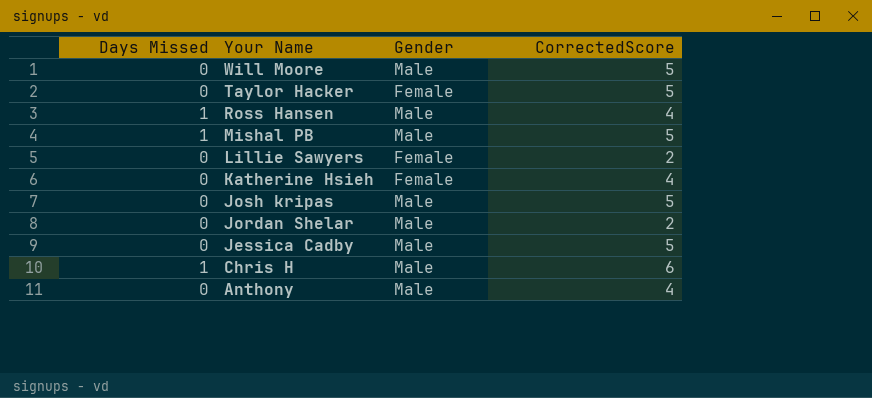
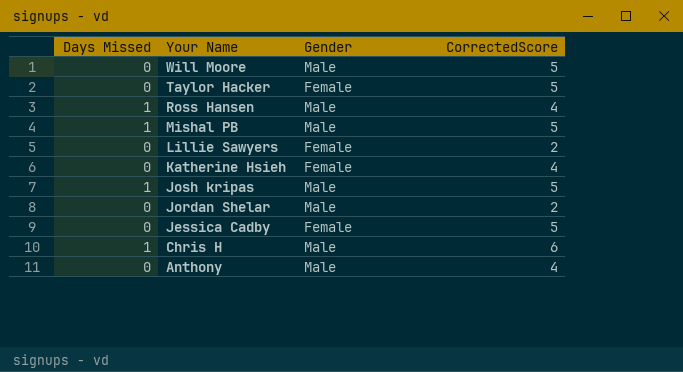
Josh kripas | Days Missed: 0 -> 1
Jessica Cadby | Gender: Male -> Female

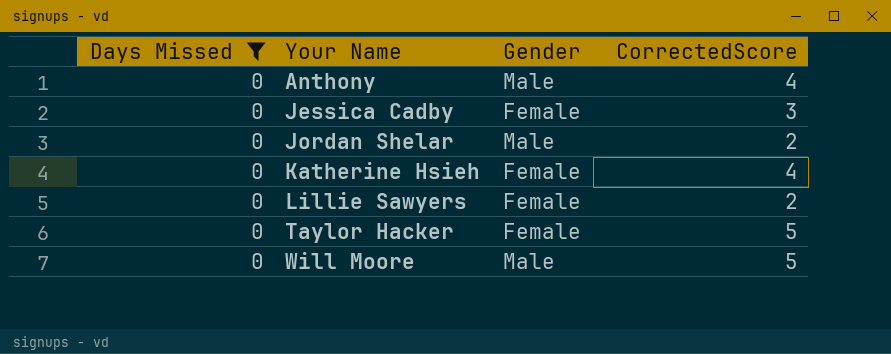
filter: none -> Days Missed = 0
row order: Your Name descending -> Your Name ascending
Jessica Cadby | CorrectedScore: 5 -> 3

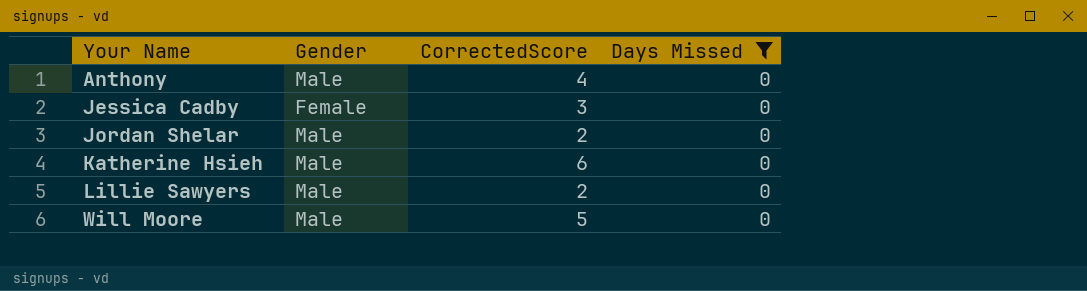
column Days Missed | position: 1 -> 4
row Taylor Hacker: 0 | Female | 5 -> none
Katherine Hsieh | Gender: Female -> Male
Katherine Hsieh | CorrectedScore: 4 -> 6
Lillie Sawyers | Gender: Female -> Male

